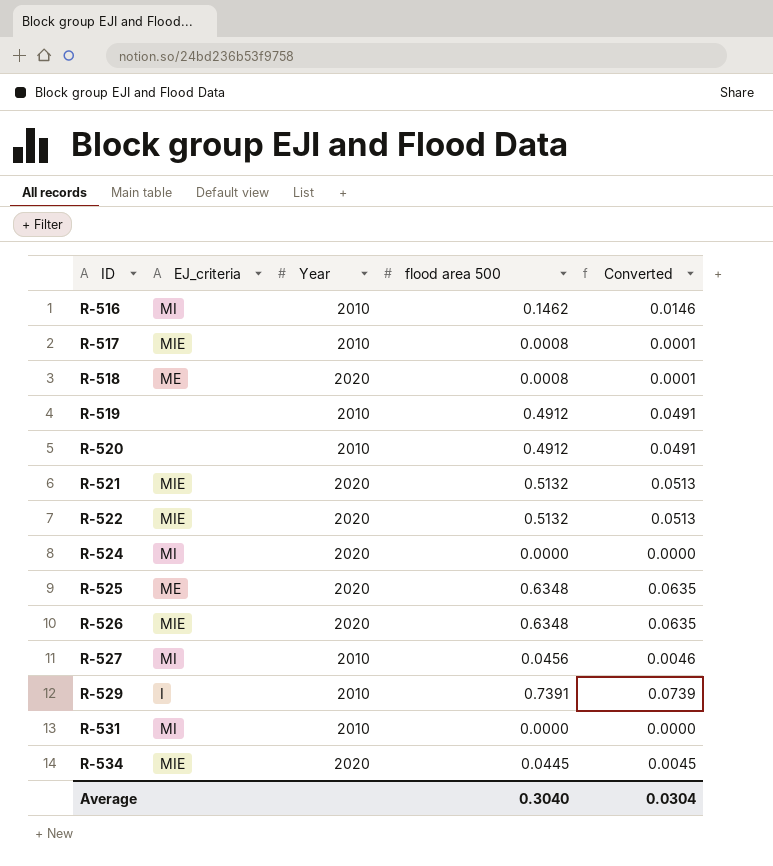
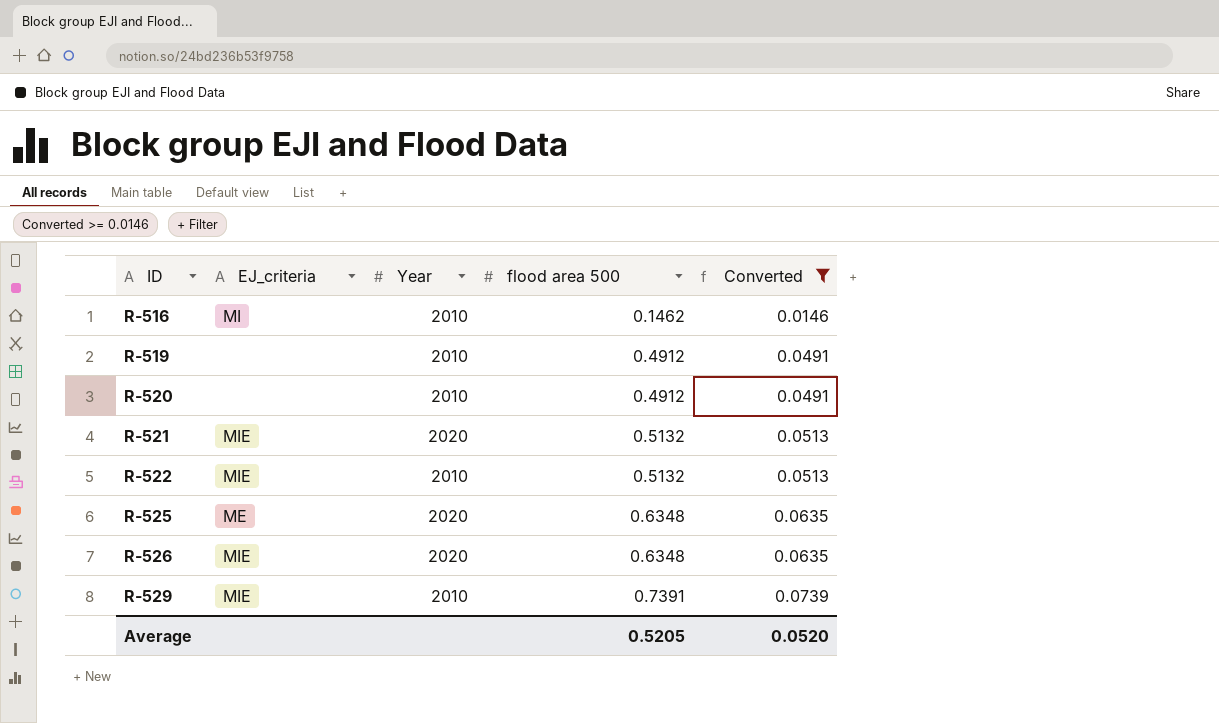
filter: none -> Converted >= 0.0146
R-522 | Year: 2020 -> 2010
R-529 | EJ_criteria: I -> MIE
Average | flood area 500: 0.3040 -> 0.5205
Average | Converted: 0.0304 -> 0.0520

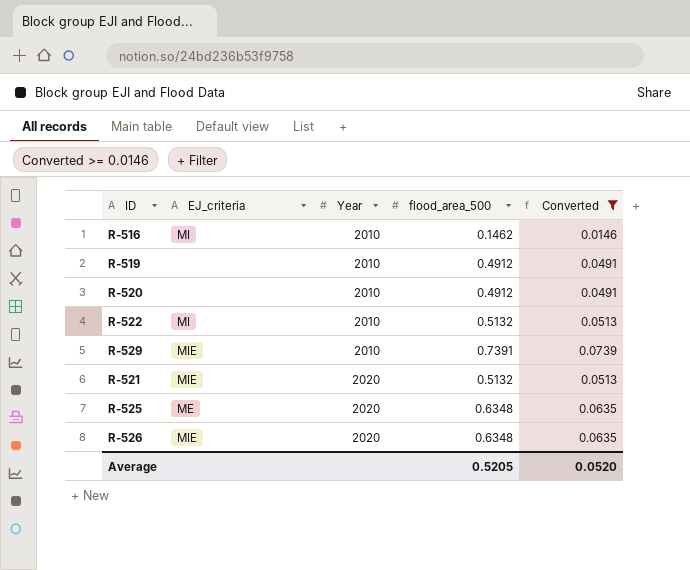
row order: ID ascending -> Year ascending
column name: flood area 500 -> flood_area_500
R-522 | EJ_criteria: MIE -> MI

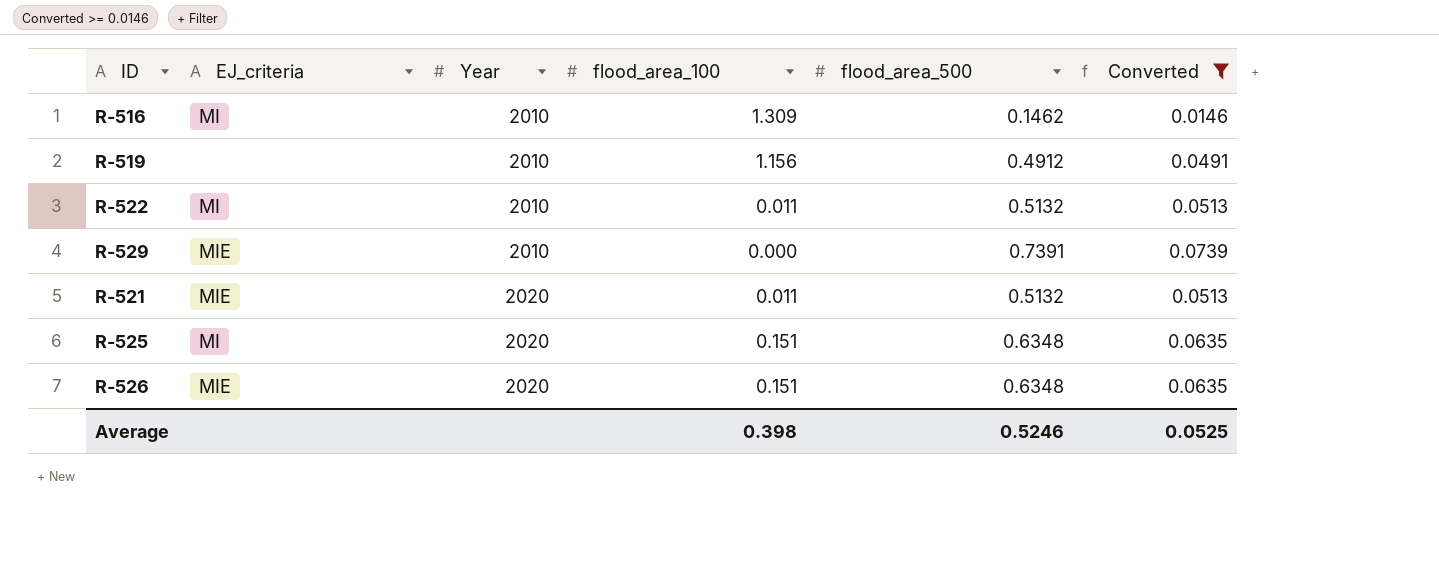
column flood_area_100 | position: none -> 4
row R-520: none | 2010 | 0.4912 | 0.0491 -> none
R-525 | EJ_criteria: ME -> MI
Average | flood_area_500: 0.5205 -> 0.5246
Average | Converted: 0.0520 -> 0.0525

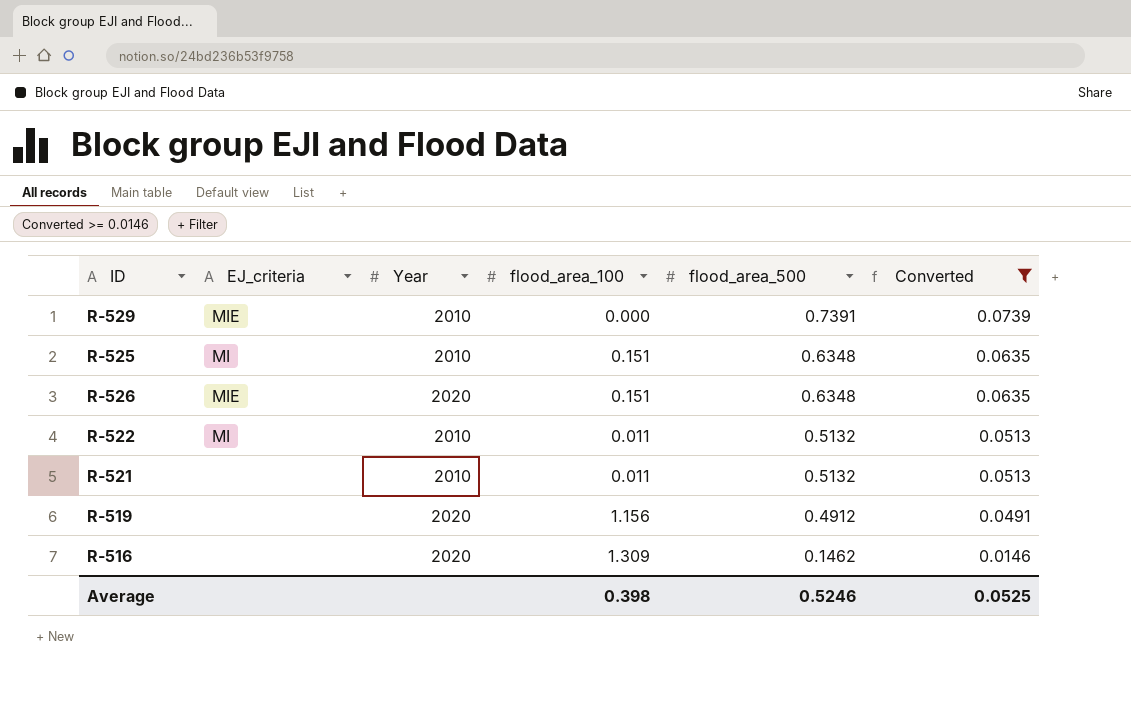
row order: Year ascending -> flood_area_500 descending
R-525 | Year: 2020 -> 2010
R-521 | EJ_criteria: MIE -> none
R-521 | Year: 2020 -> 2010
R-519 | Year: 2010 -> 2020
R-516 | EJ_criteria: MI -> none
R-516 | Year: 2010 -> 2020

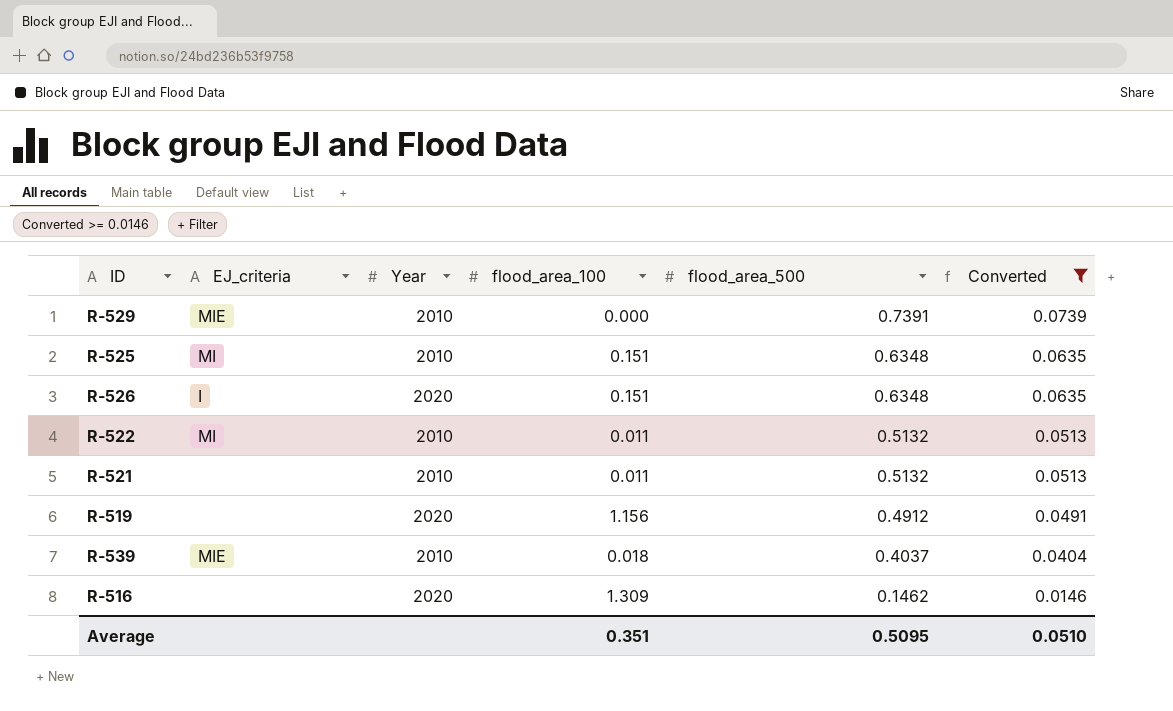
R-526 | EJ_criteria: MIE -> I
row R-539: none -> MIE | 2010 | 0.018 | 0.4037 | 0.0404
Average | flood_area_100: 0.398 -> 0.351
Average | flood_area_500: 0.5246 -> 0.5095
Average | Converted: 0.0525 -> 0.0510

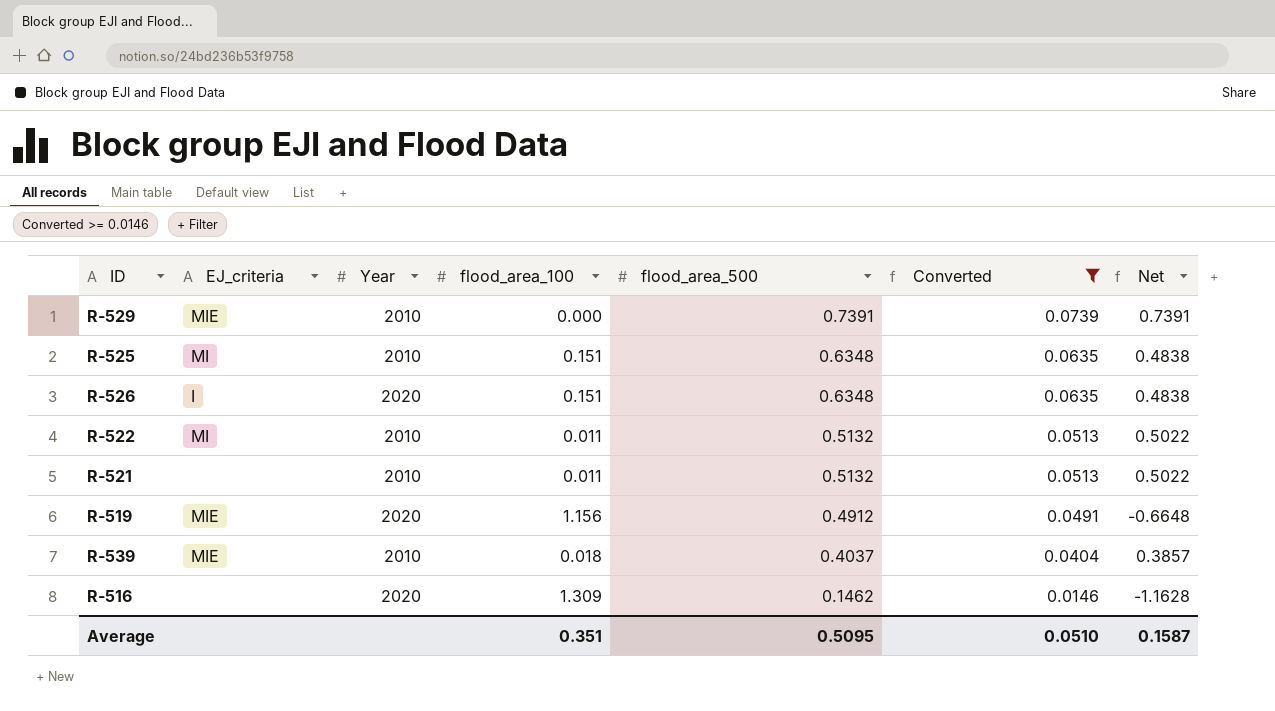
column Net | formula: none -> [flood_area_500] - [flood_area_100]
R-519 | EJ_criteria: none -> MIE

